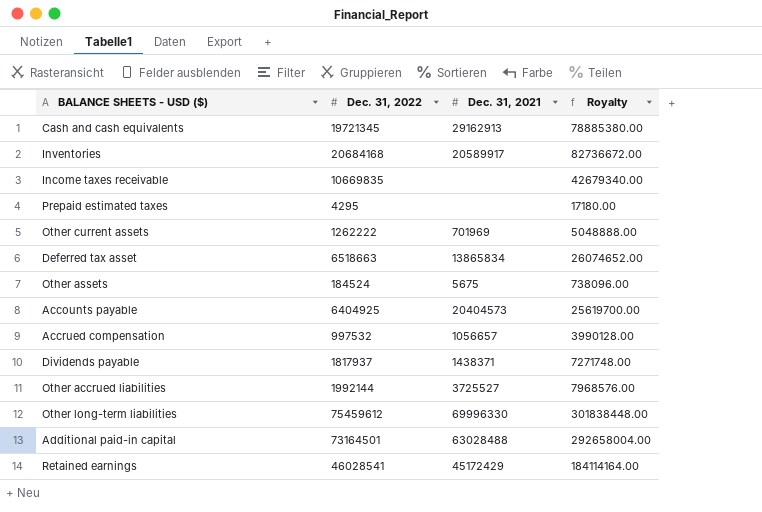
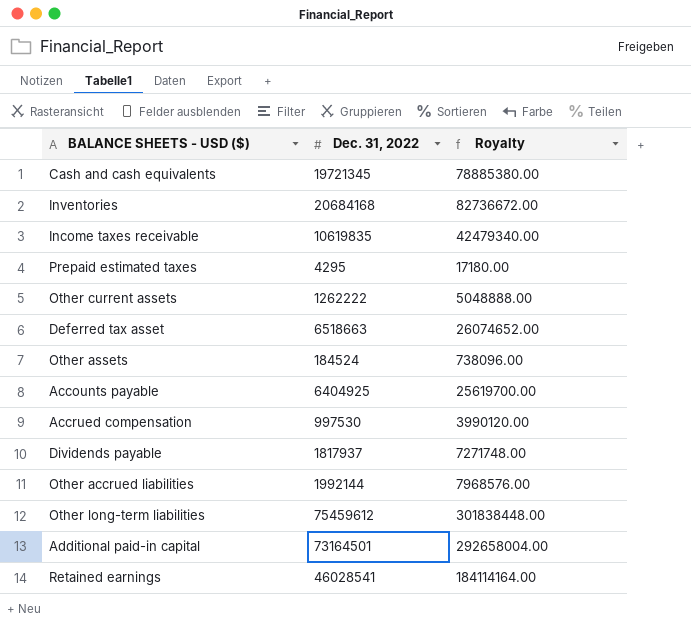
column Dec. 31, 2021 | position: 3 -> none
Income taxes receivable | Dec. 31, 2022: 10669835 -> 10619835
Income taxes receivable | Royalty: 42679340.00 -> 42479340.00
Accrued compensation | Dec. 31, 2022: 997532 -> 997530
Accrued compensation | Royalty: 3990128.00 -> 3990120.00

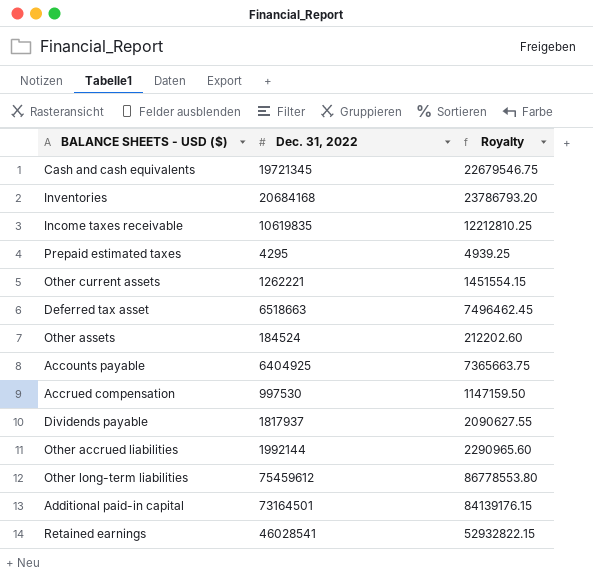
column Royalty | formula: [Dec. 31, 2022] * 4 -> [Dec. 31, 2022] * 1.15
Other current assets | Dec. 31, 2022: 1262222 -> 1262221

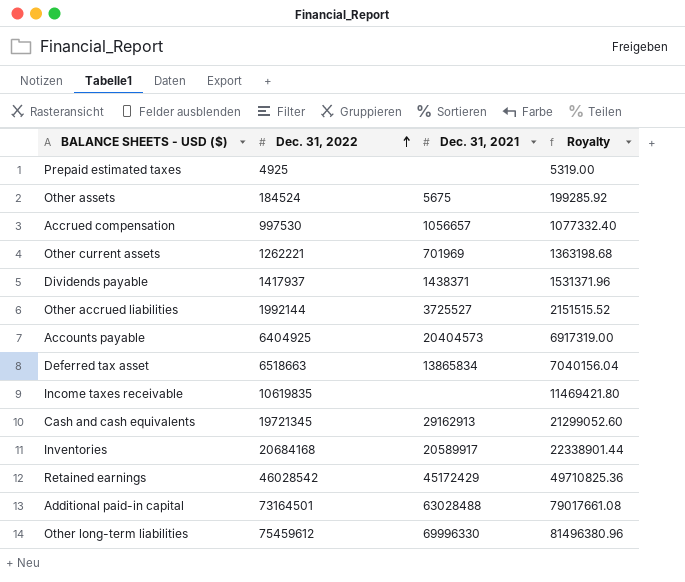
row order: none -> Dec. 31, 2022 ascending
column Dec. 31, 2021 | position: none -> 3
column Royalty | formula: [Dec. 31, 2022] * 1.15 -> [Dec. 31, 2022] * 1.08
Prepaid estimated taxes | Dec. 31, 2022: 4295 -> 4925
Dividends payable | Dec. 31, 2022: 1817937 -> 1417937
Retained earnings | Dec. 31, 2022: 46028541 -> 46028542

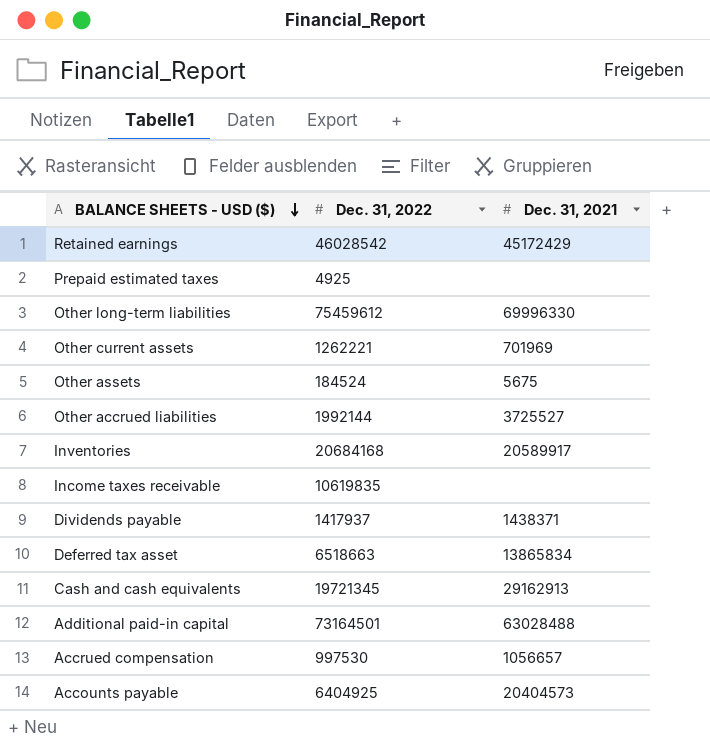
row order: Dec. 31, 2022 ascending -> BALANCE SHEETS - USD ($) descending
column Royalty | formula: [Dec. 31, 2022] * 1.08 -> none

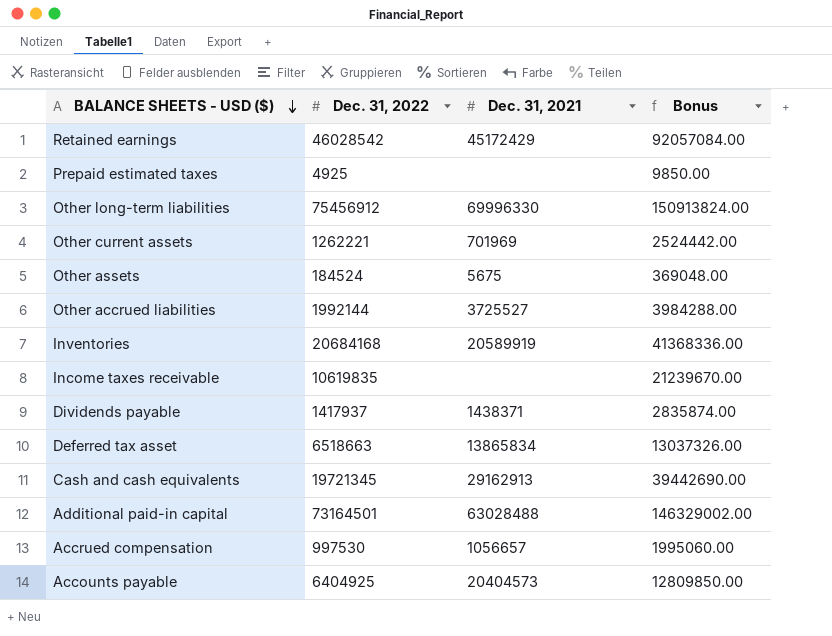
column Bonus | formula: none -> [Dec. 31, 2022] * 2
Other long-term liabilities | Dec. 31, 2022: 75459612 -> 75456912
Inventories | Dec. 31, 2021: 20589917 -> 20589919

